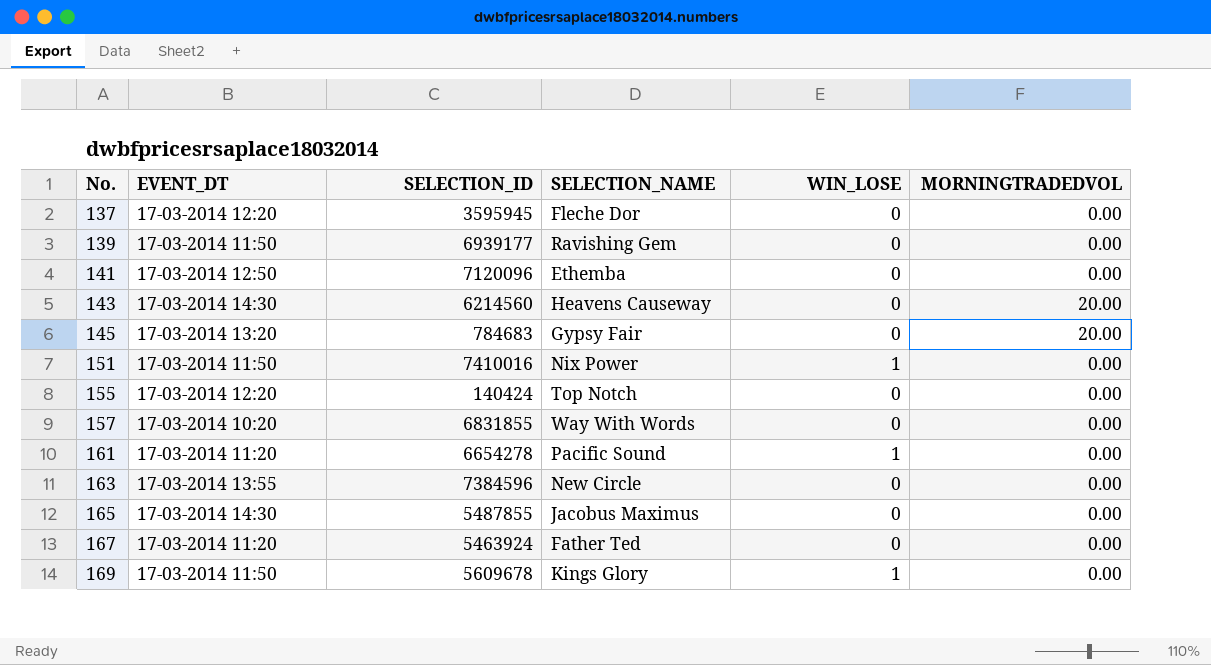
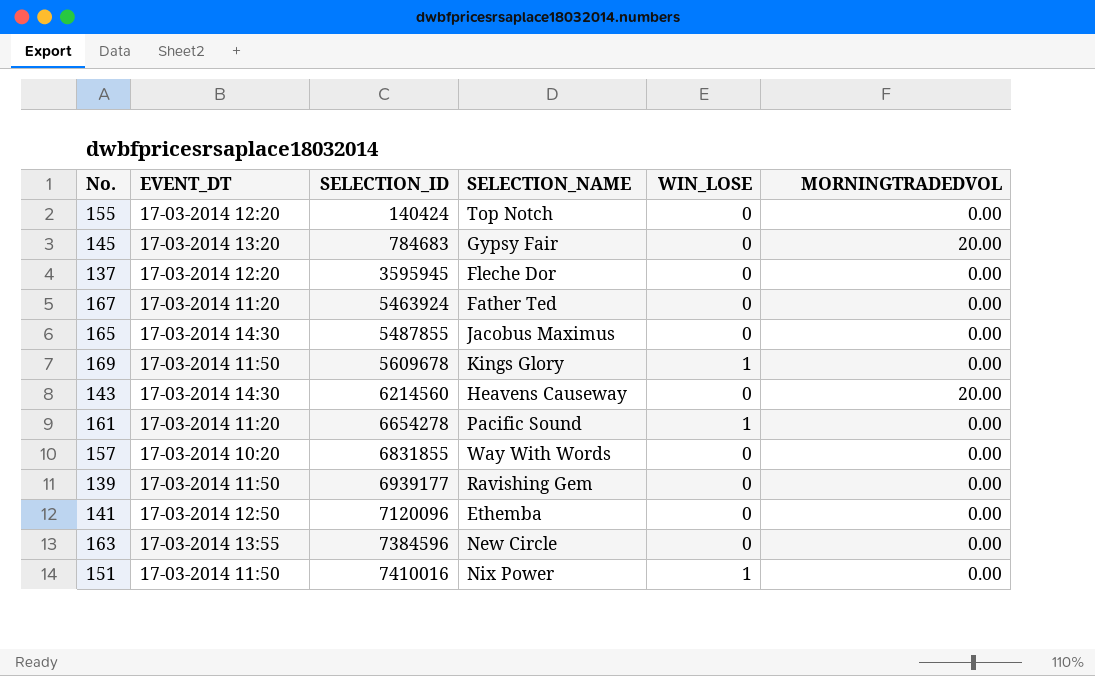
row order: No. ascending -> SELECTION_ID ascending

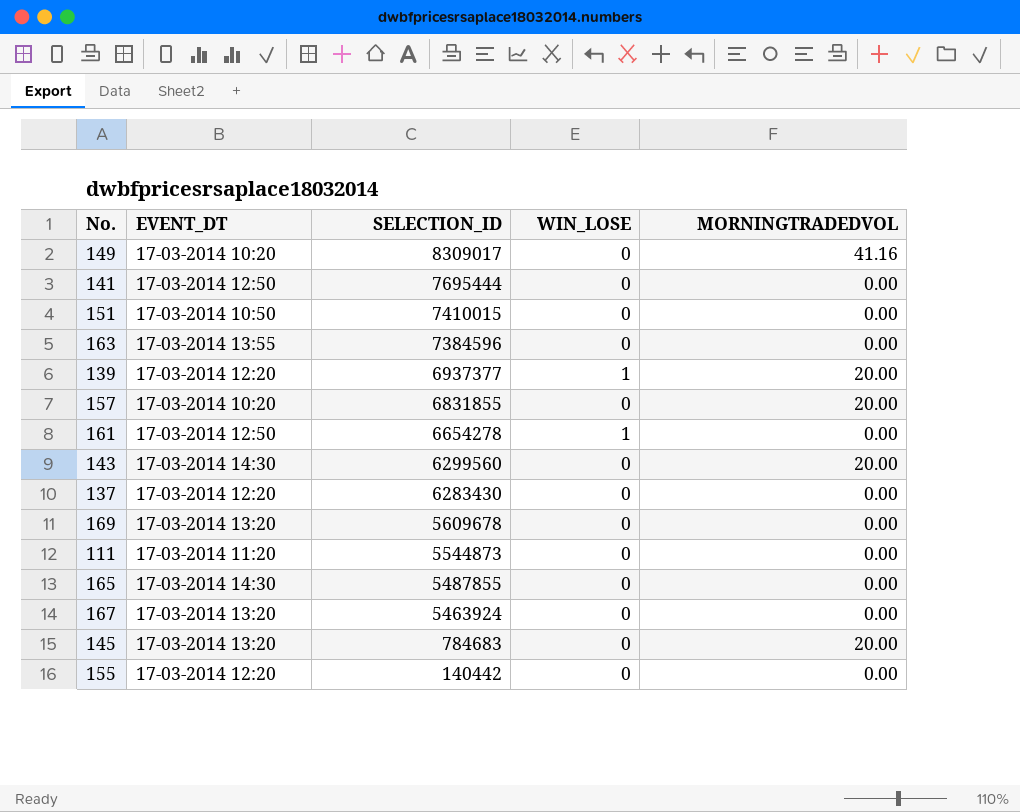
row order: SELECTION_ID ascending -> SELECTION_ID descending
column SELECTION_NAME | position: 4 -> none
row 149: none -> 17-03-2014 10:20 | 8309017 | 0 | 41.16
141 | SELECTION_ID: 7120096 -> 7695444
151 | EVENT_DT: 17-03-2014 11:50 -> 17-03-2014 10:50
151 | SELECTION_ID: 7410016 -> 7410015
151 | WIN_LOSE: 1 -> 0
139 | EVENT_DT: 17-03-2014 11:50 -> 17-03-2014 12:20
139 | SELECTION_ID: 6939177 -> 6937377
139 | WIN_LOSE: 0 -> 1
139 | MORNINGTRADEDVOL: 0.00 -> 20.00
157 | MORNINGTRADEDVOL: 0.00 -> 20.00
161 | EVENT_DT: 17-03-2014 11:20 -> 17-03-2014 12:50
143 | SELECTION_ID: 6214560 -> 6299560
137 | SELECTION_ID: 3595945 -> 6283430
169 | EVENT_DT: 17-03-2014 11:50 -> 17-03-2014 13:20
169 | WIN_LOSE: 1 -> 0
row 111: none -> 17-03-2014 11:20 | 5544873 | 0 | 0.00
167 | EVENT_DT: 17-03-2014 11:20 -> 17-03-2014 13:20
155 | SELECTION_ID: 140424 -> 140442

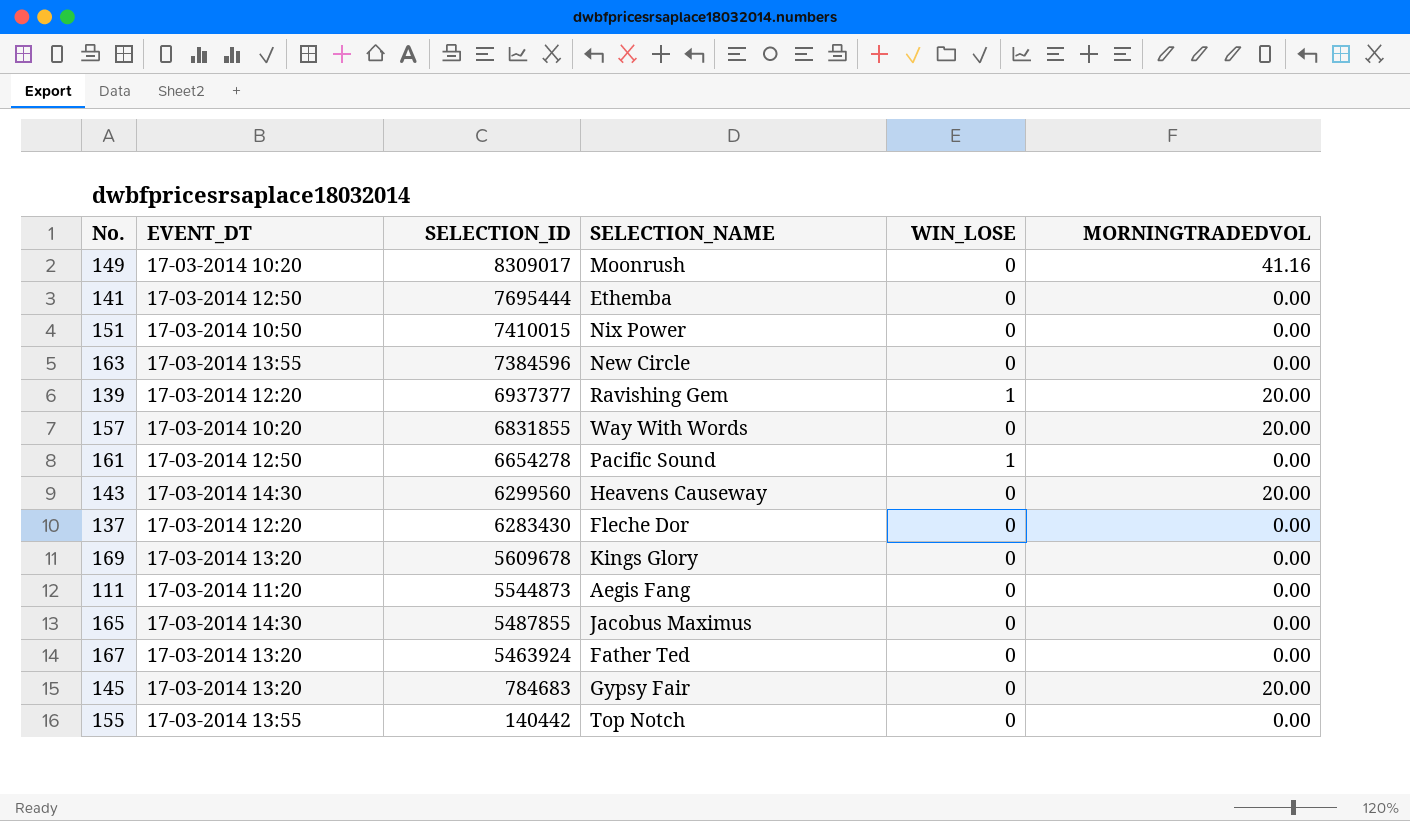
column SELECTION_NAME | position: none -> 4
155 | EVENT_DT: 17-03-2014 12:20 -> 17-03-2014 13:55

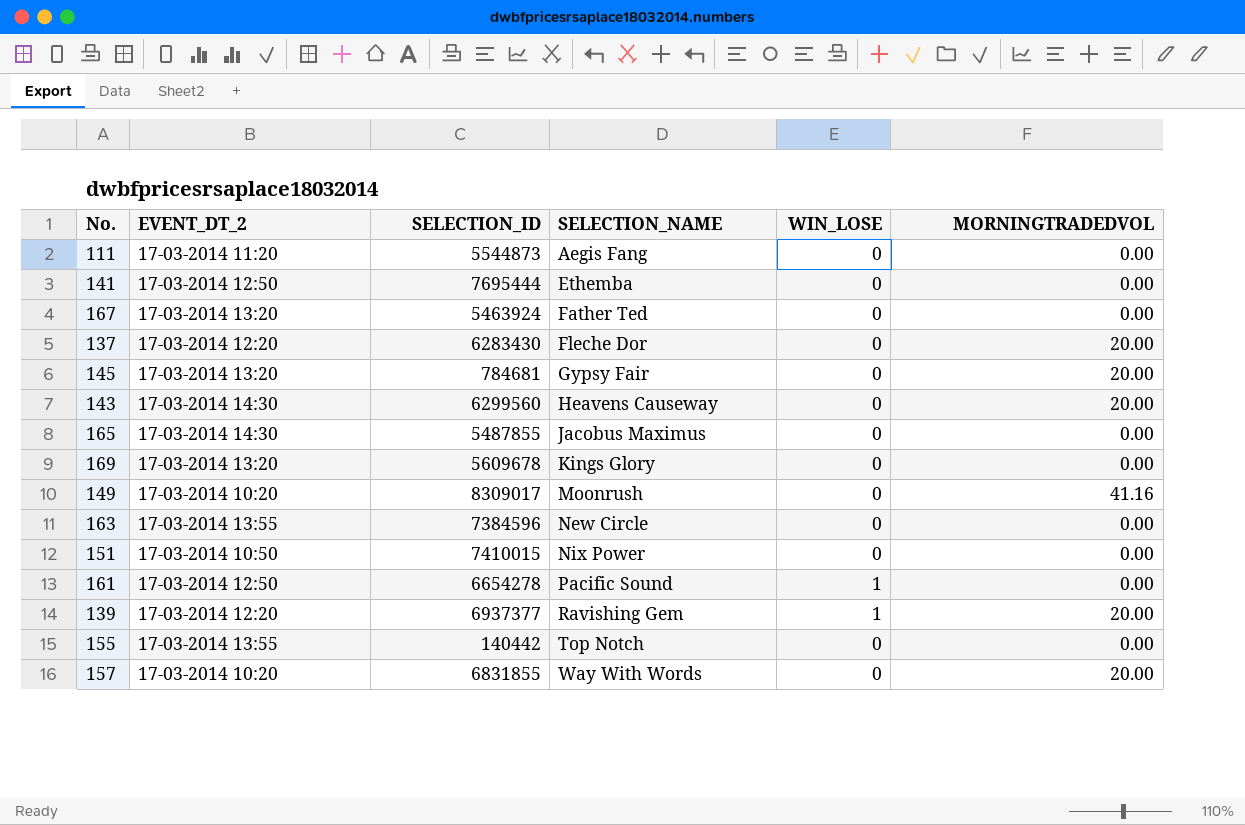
row order: SELECTION_ID descending -> SELECTION_NAME ascending
column name: EVENT_DT -> EVENT_DT_2
137 | MORNINGTRADEDVOL: 0.00 -> 20.00
145 | SELECTION_ID: 784683 -> 784681

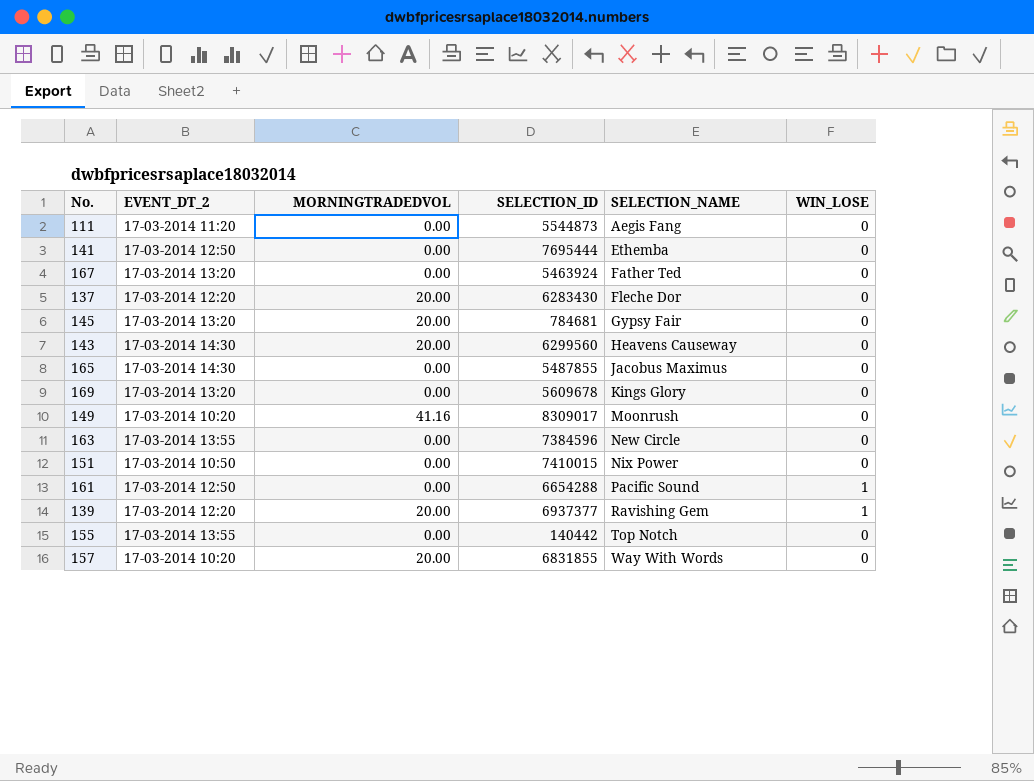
column MORNINGTRADEDVOL | position: 6 -> 3
161 | SELECTION_ID: 6654278 -> 6654288

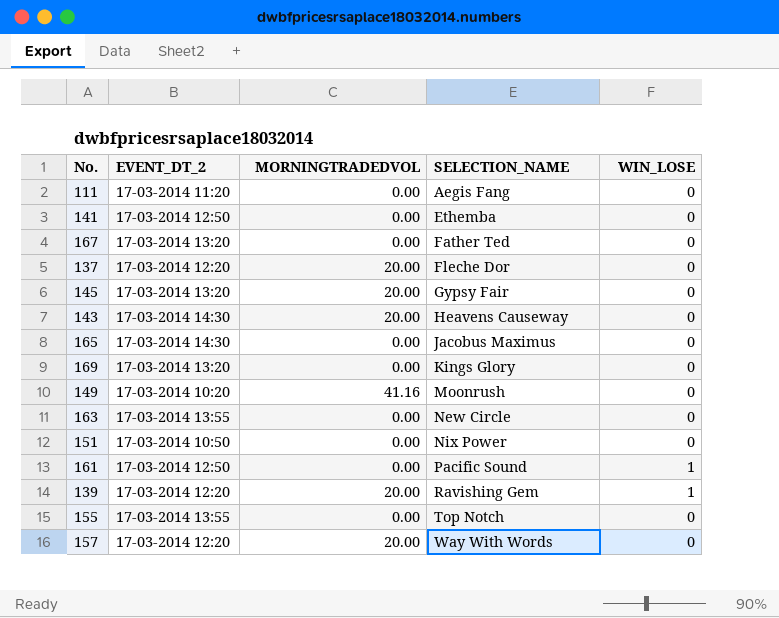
column SELECTION_ID | position: 4 -> none
157 | EVENT_DT_2: 17-03-2014 10:20 -> 17-03-2014 12:20

